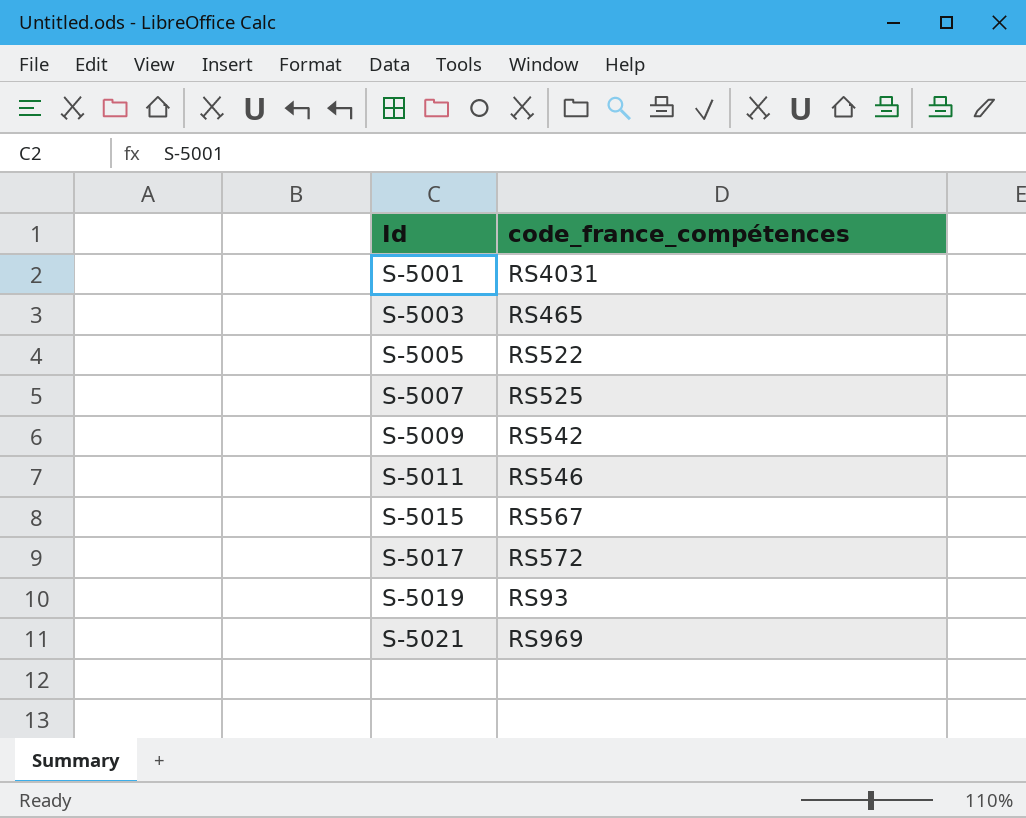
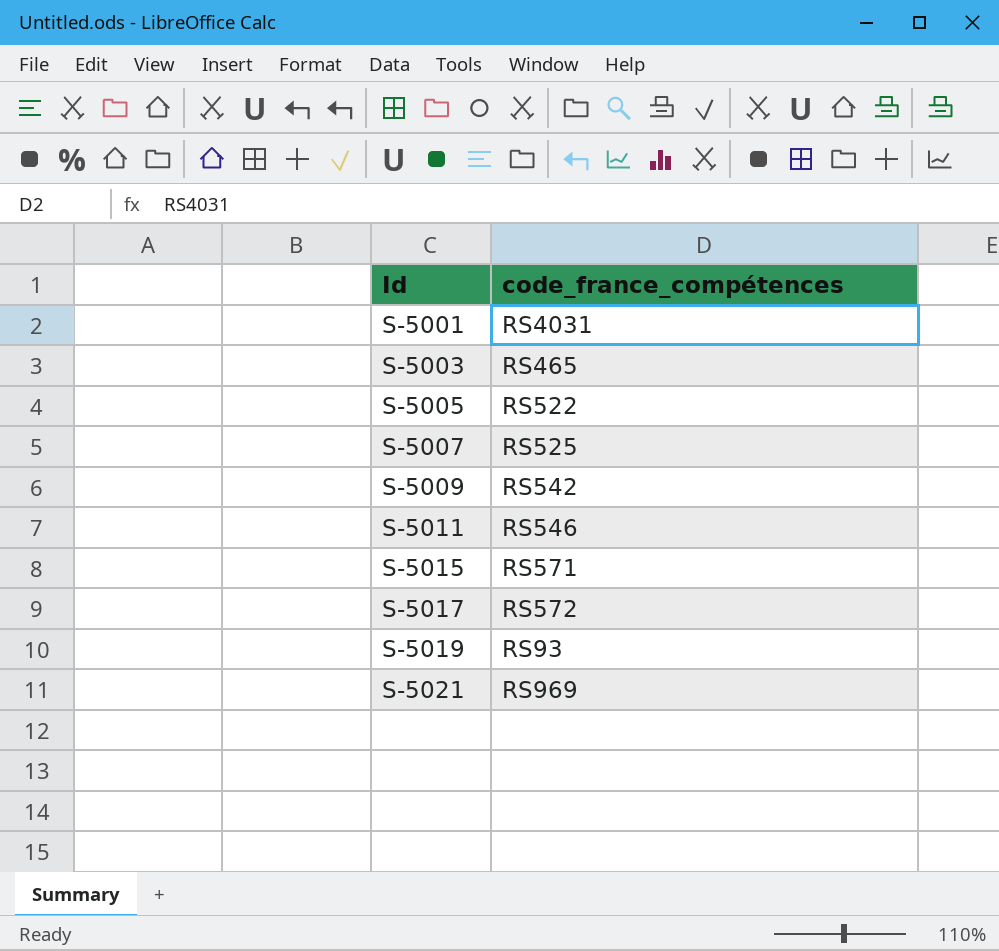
S-5015 | code_france_compétences: RS567 -> RS571

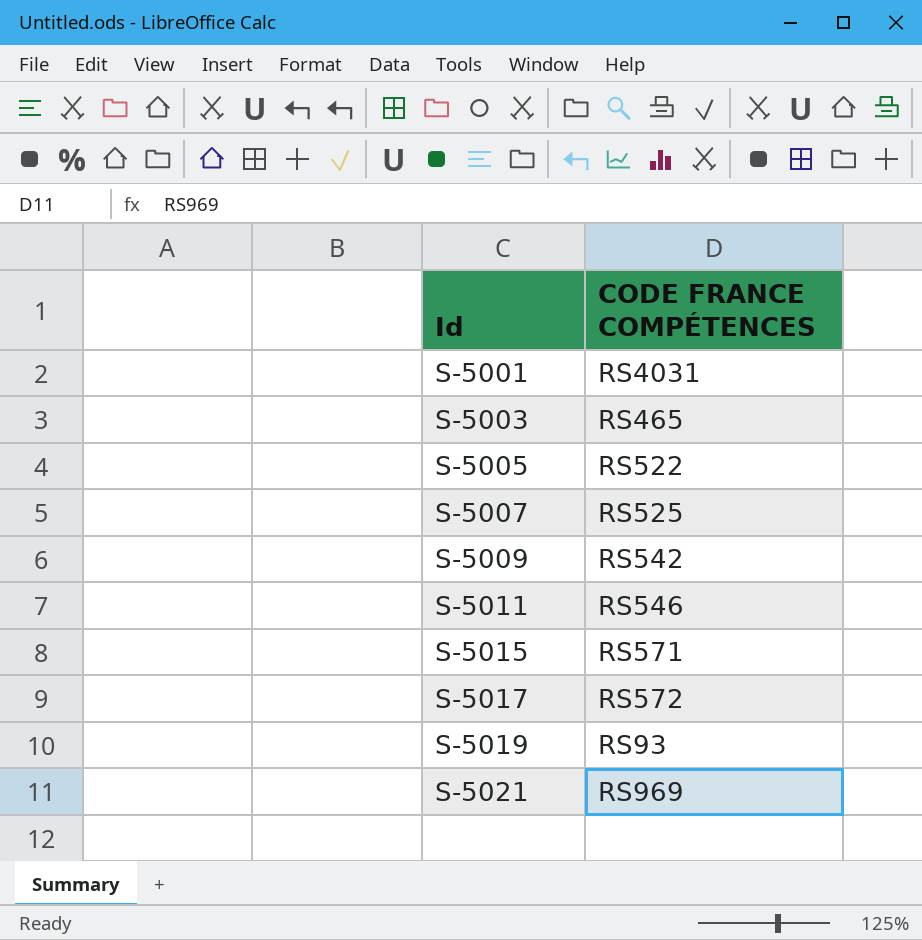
column name: code_france_compétences -> CODE FRANCE COMPÉTENCES

